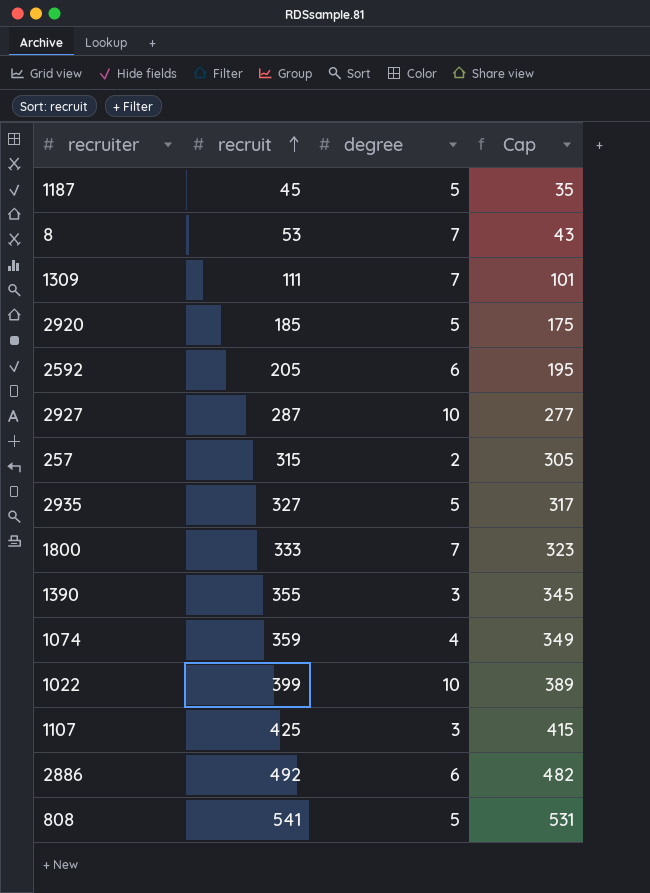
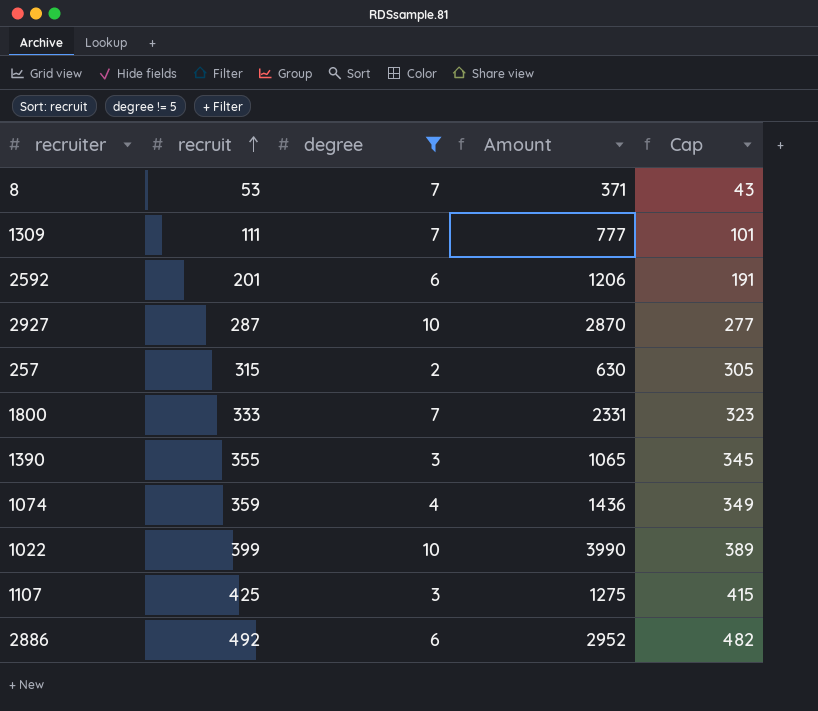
filter: none -> degree != 5
column Amount | formula: none -> [recruit] * [degree]
2592 | recruit: 205 -> 201
2592 | Cap: 195 -> 191

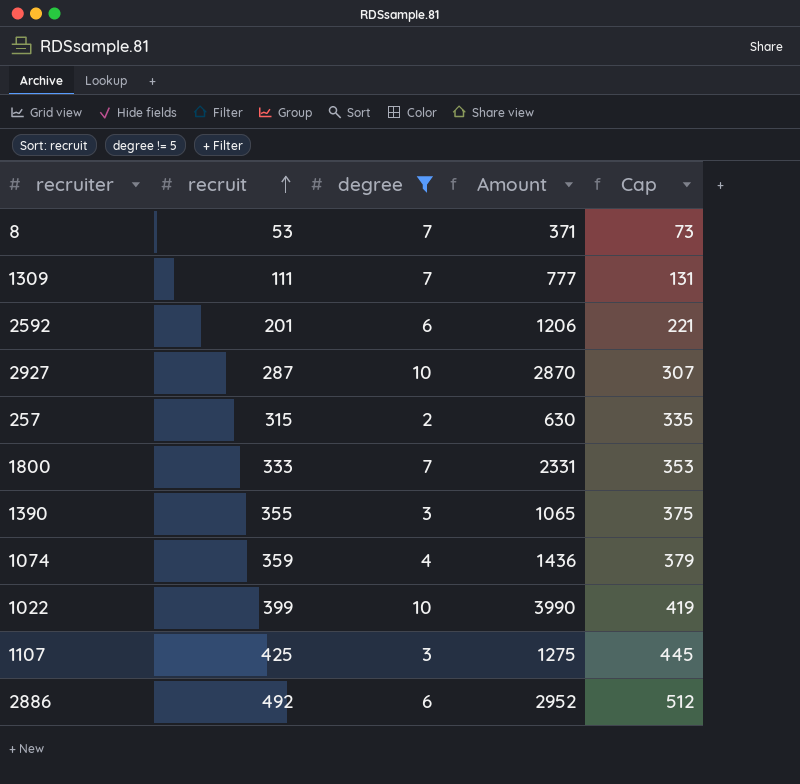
column Cap | formula: [recruit] - 10 -> [recruit] + 20

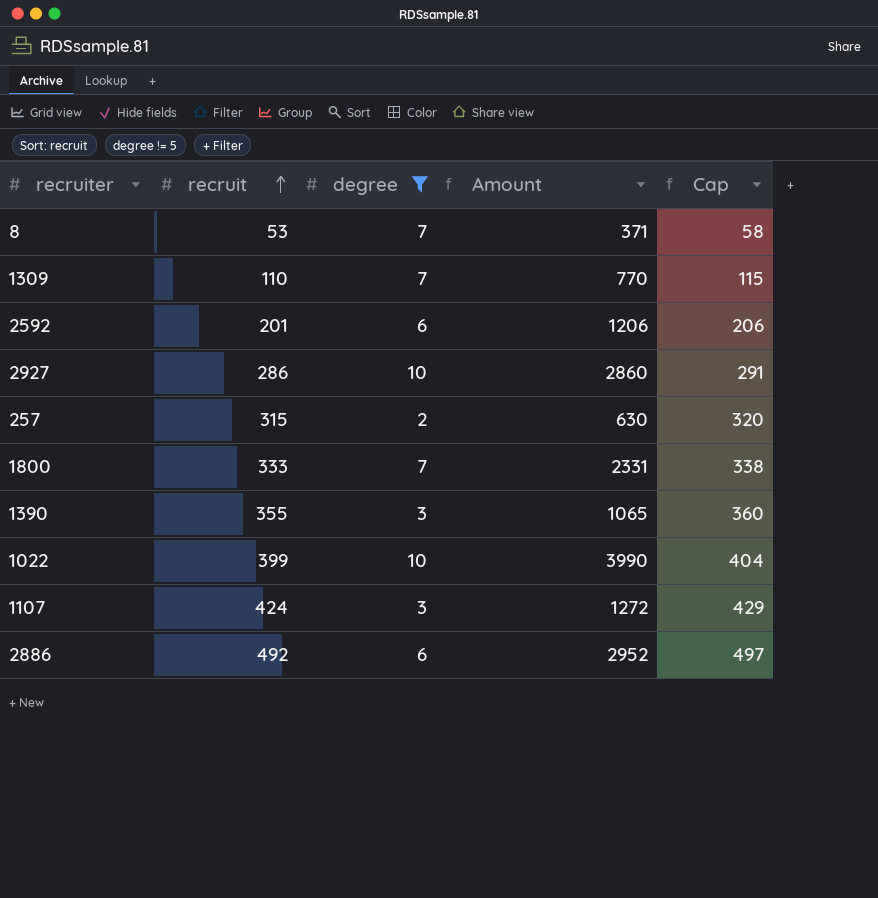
column Cap | formula: [recruit] + 20 -> [recruit] + 5
row 1074: 359 | 4 | 1436 | 379 -> none
1309 | recruit: 111 -> 110
1309 | Amount: 777 -> 770
2927 | recruit: 287 -> 286
2927 | Amount: 2870 -> 2860
1107 | recruit: 425 -> 424
1107 | Amount: 1275 -> 1272

